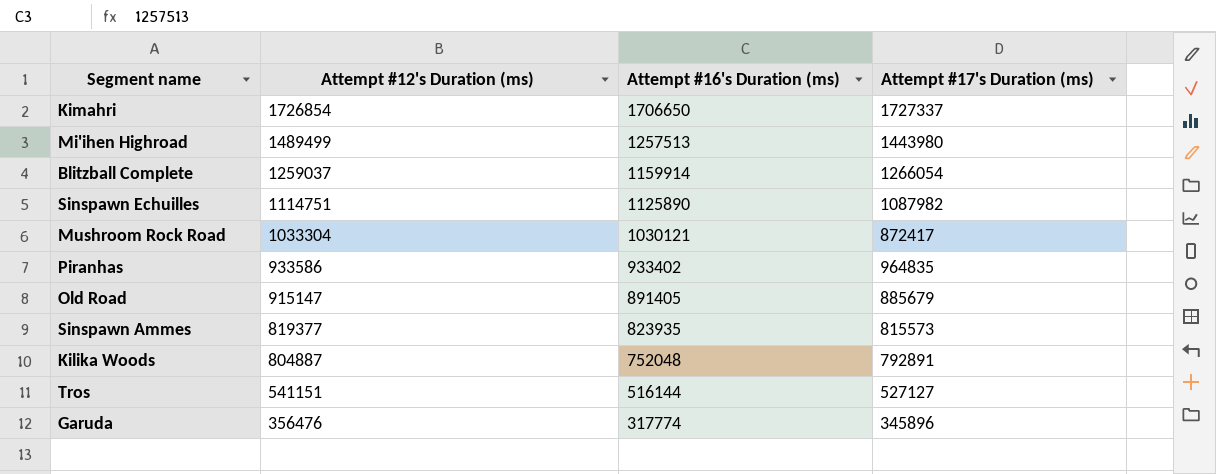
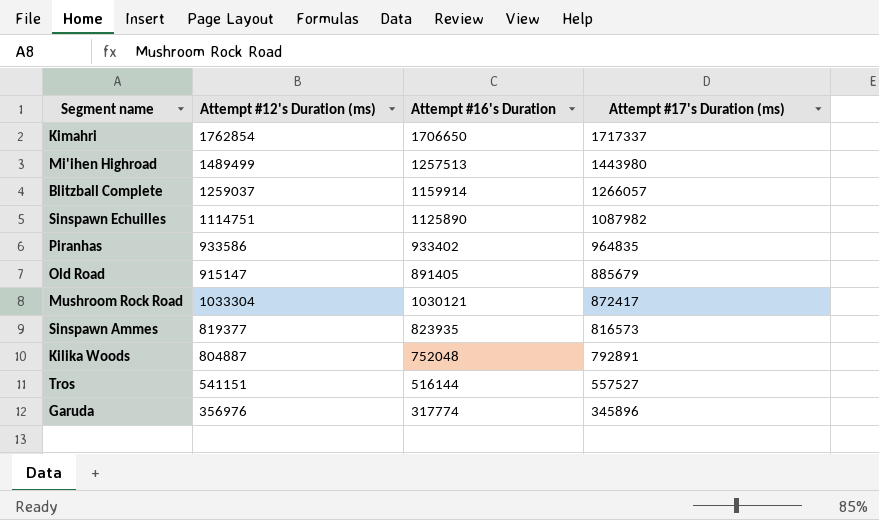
row order: Attempt #12's Duration (ms) descending -> Attempt #17's Duration (ms) descending
column name: Attempt #16's Duration (ms) -> Attempt #16's Duration
Kimahri | Attempt #12's Duration (ms): 1726854 -> 1762854
Kimahri | Attempt #17's Duration (ms): 1727337 -> 1717337
Blitzball Complete | Attempt #17's Duration (ms): 1266054 -> 1266057
Sinspawn Ammes | Attempt #17's Duration (ms): 815573 -> 816573
Tros | Attempt #17's Duration (ms): 527127 -> 557527
Garuda | Attempt #12's Duration (ms): 356476 -> 356976

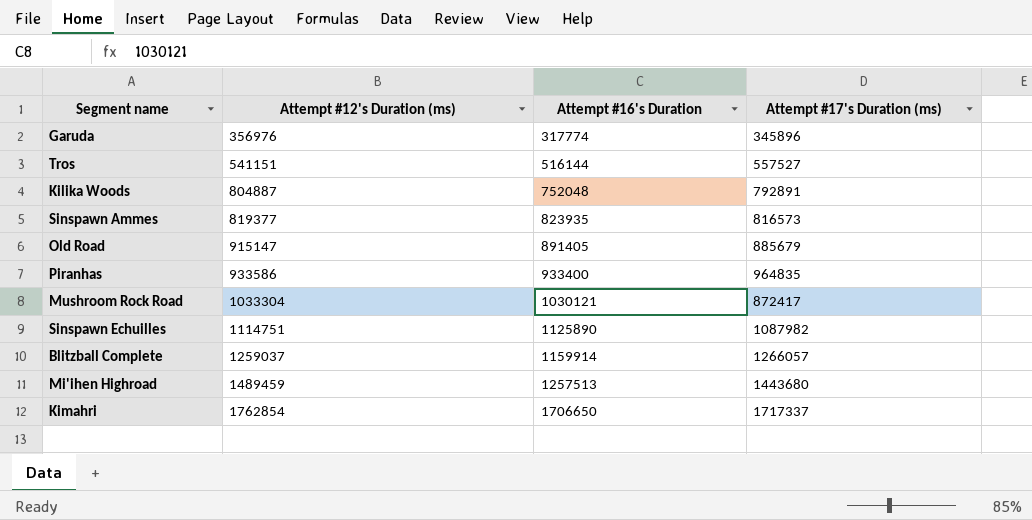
row order: Attempt #17's Duration (ms) descending -> Attempt #12's Duration (ms) ascending
Piranhas | Attempt #16's Duration: 933402 -> 933400
Mi'ihen Highroad | Attempt #12's Duration (ms): 1489499 -> 1489459
Mi'ihen Highroad | Attempt #17's Duration (ms): 1443980 -> 1443680

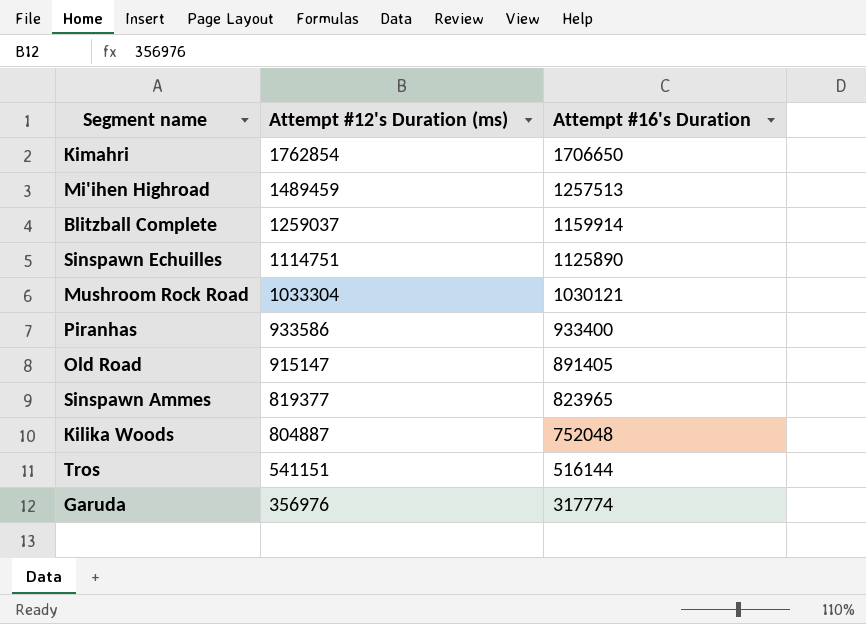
row order: Attempt #12's Duration (ms) ascending -> Attempt #12's Duration (ms) descending
column Attempt #17's Duration (ms) | position: 4 -> none
Sinspawn Ammes | Attempt #16's Duration: 823935 -> 823965

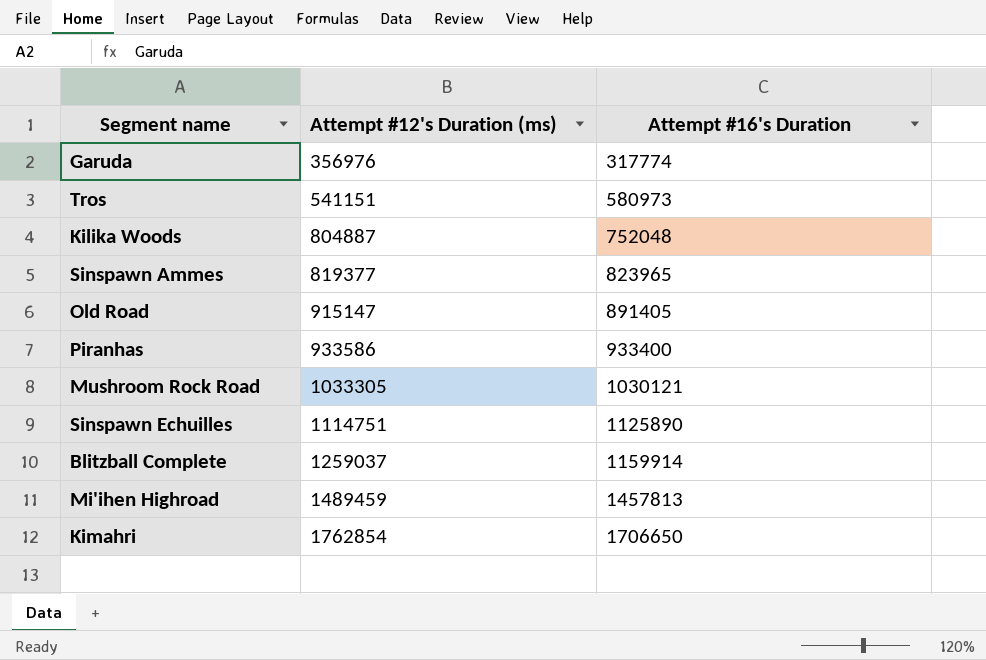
row order: Attempt #12's Duration (ms) descending -> Attempt #12's Duration (ms) ascending
Tros | Attempt #16's Duration: 516144 -> 580973
Mushroom Rock Road | Attempt #12's Duration (ms): 1033304 -> 1033305
Mi'ihen Highroad | Attempt #16's Duration: 1257513 -> 1457813

